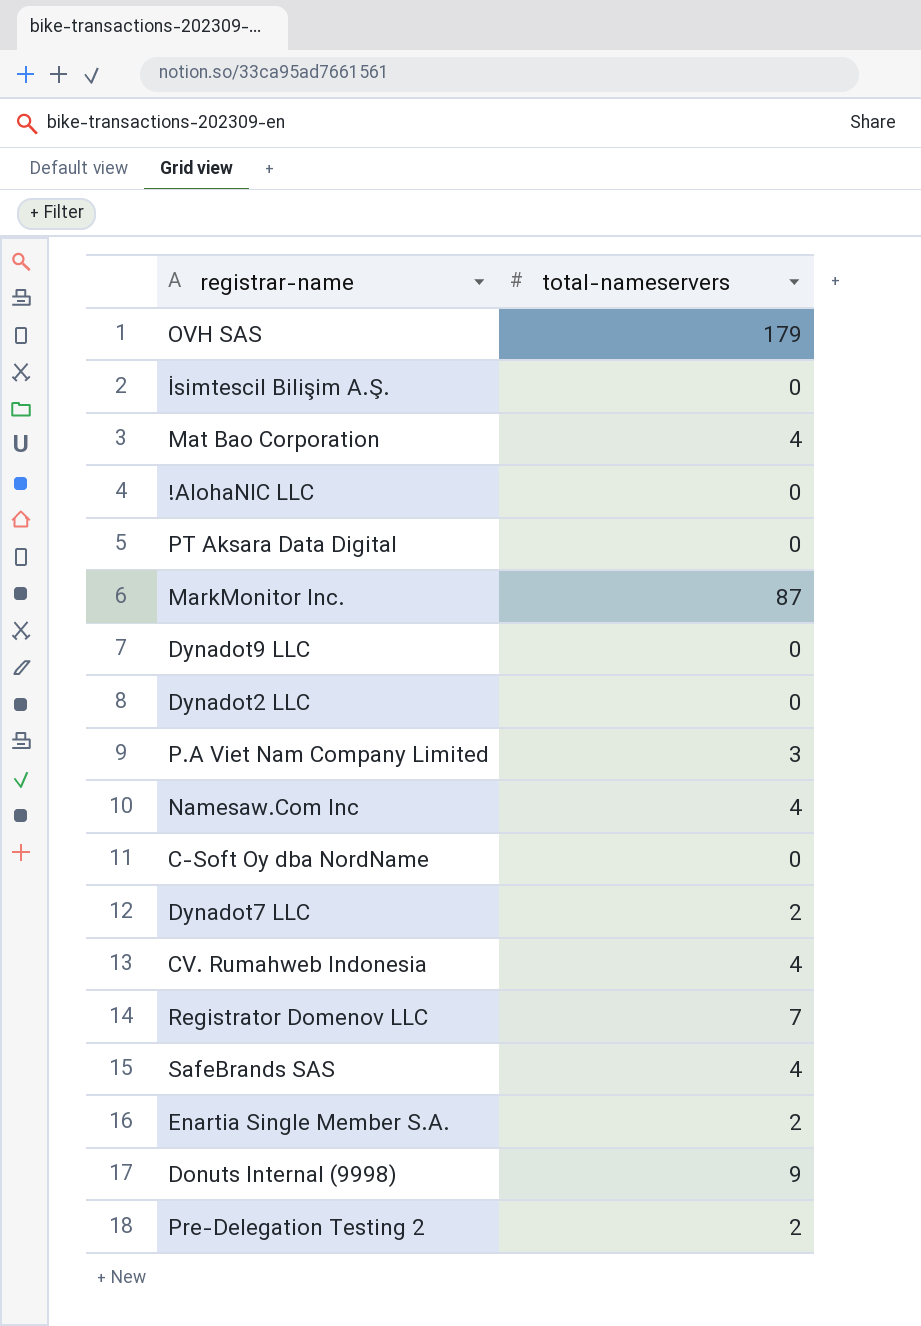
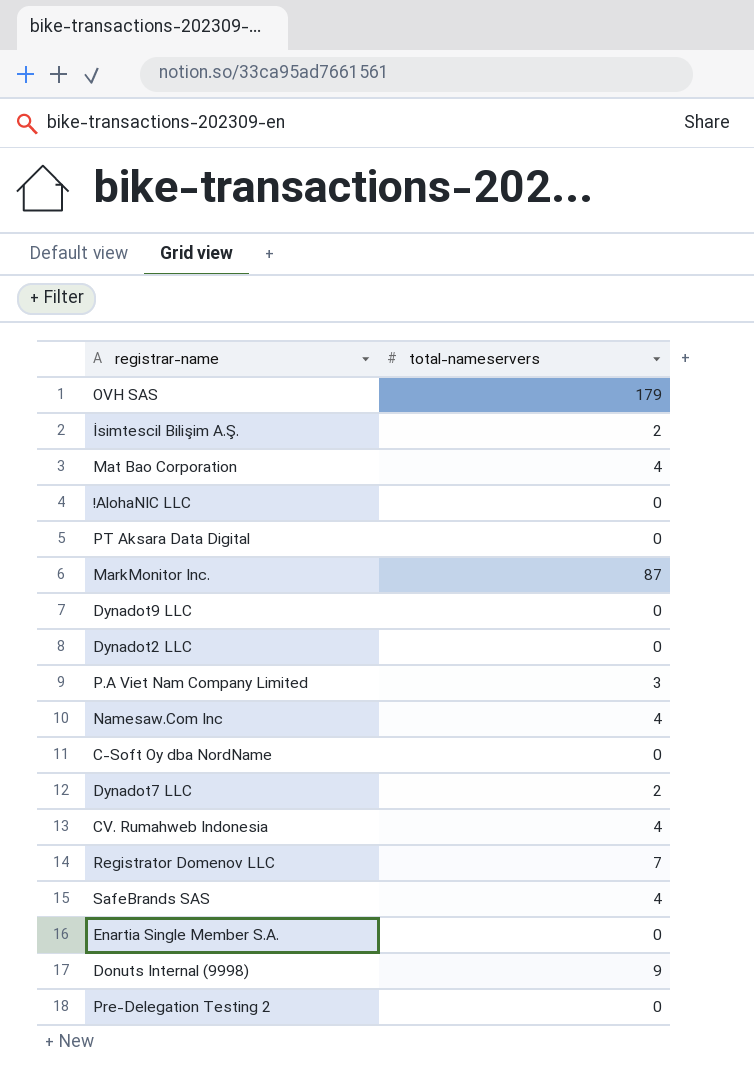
İsimtescil Bilişim A.Ş. | total-nameservers: 0 -> 2
Enartia Single Member S.A. | total-nameservers: 2 -> 0
Pre-Delegation Testing 2 | total-nameservers: 2 -> 0

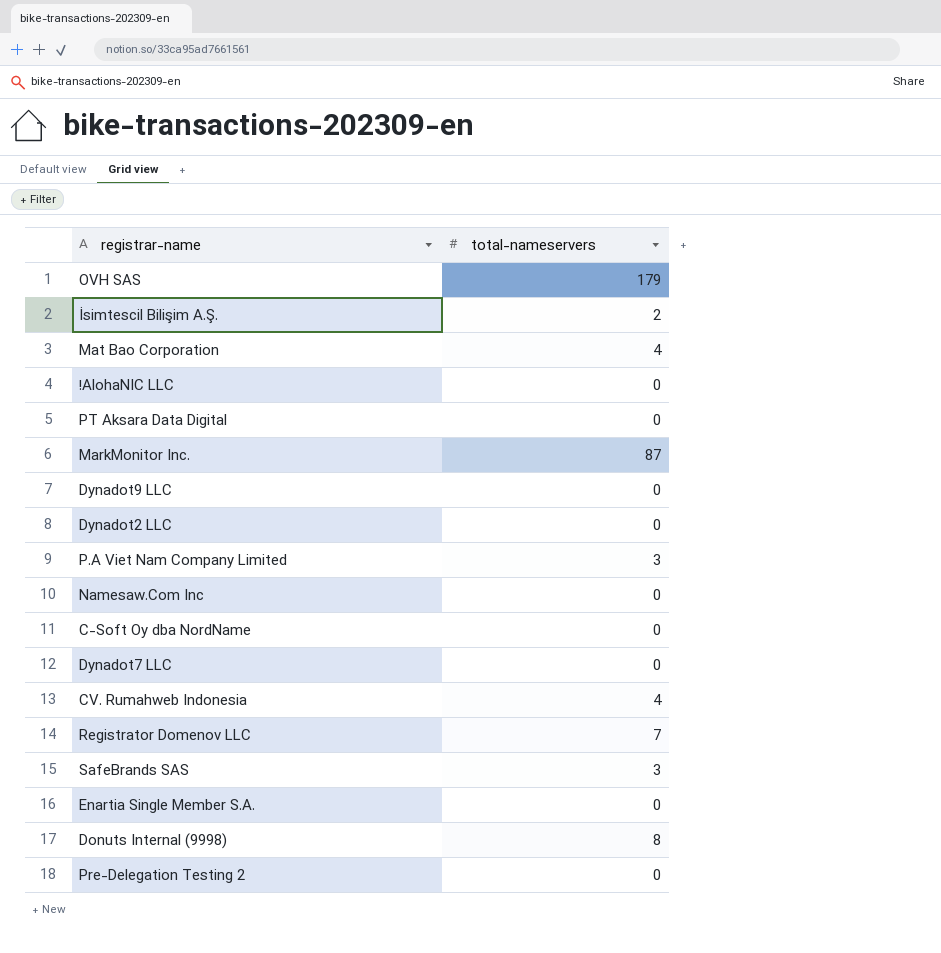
Namesaw.Com Inc | total-nameservers: 4 -> 0
Dynadot7 LLC | total-nameservers: 2 -> 0
SafeBrands SAS | total-nameservers: 4 -> 3
Donuts Internal (9998) | total-nameservers: 9 -> 8

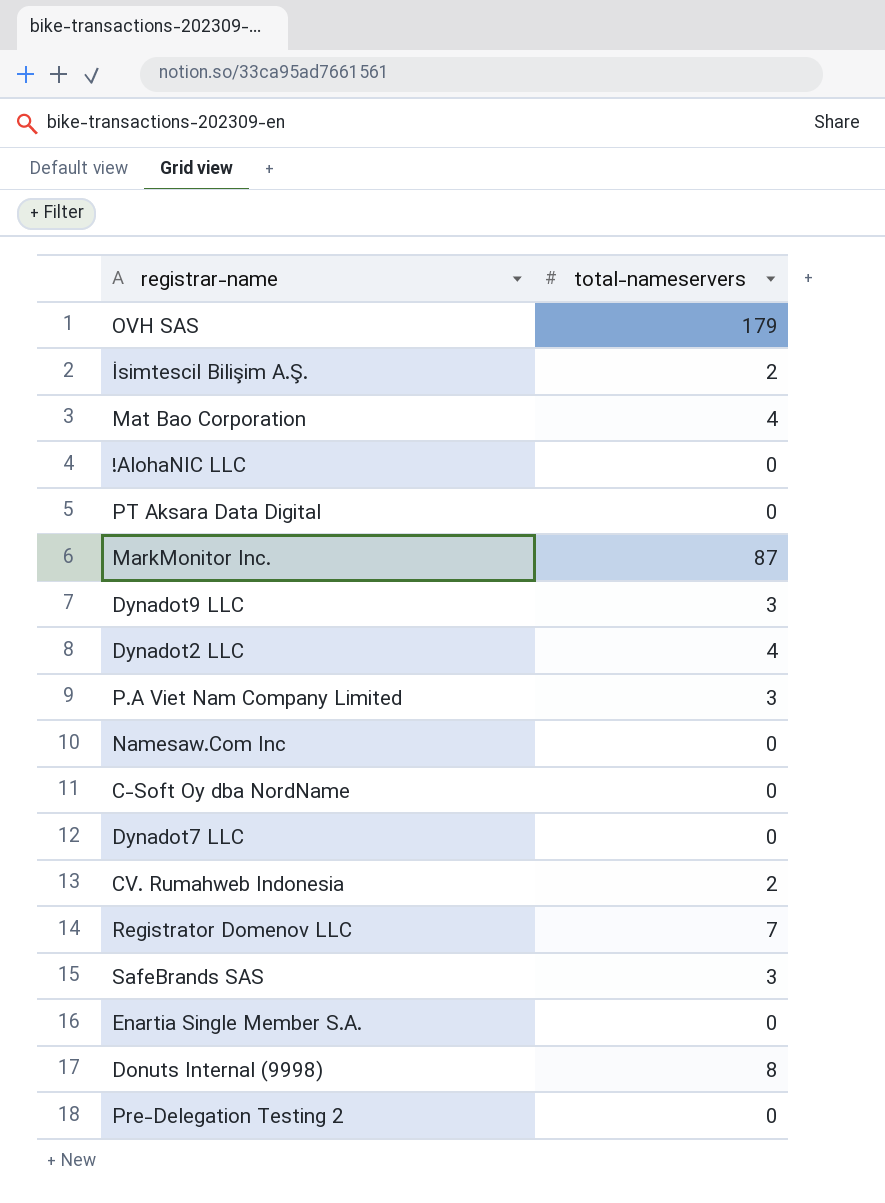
Dynadot9 LLC | total-nameservers: 0 -> 3
Dynadot2 LLC | total-nameservers: 0 -> 4
CV. Rumahweb Indonesia | total-nameservers: 4 -> 2

